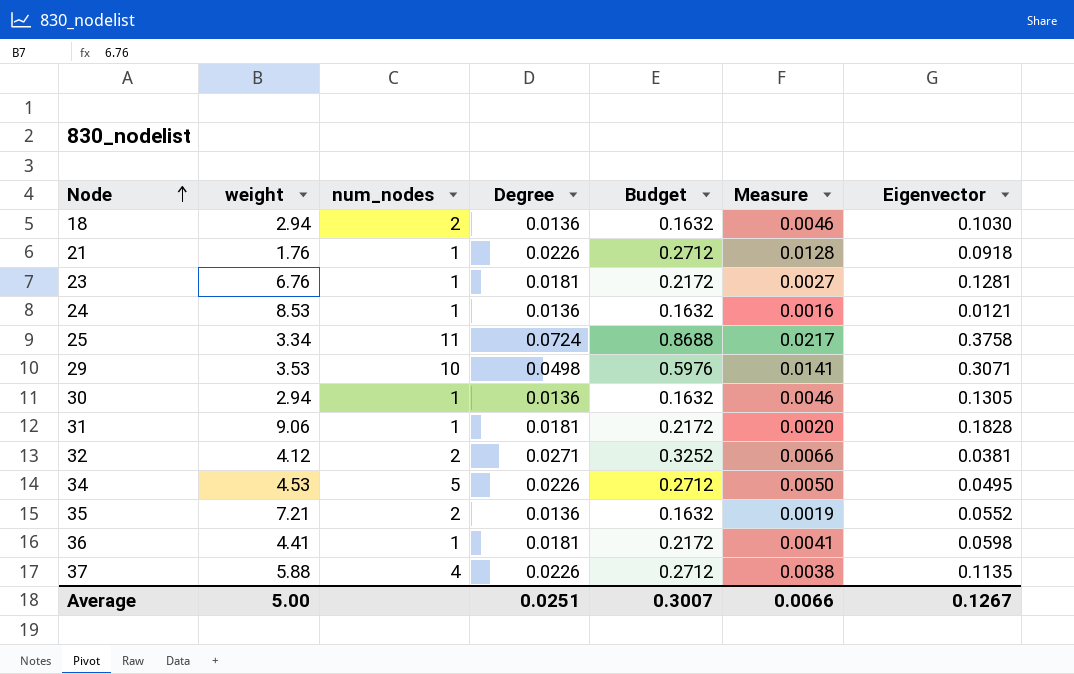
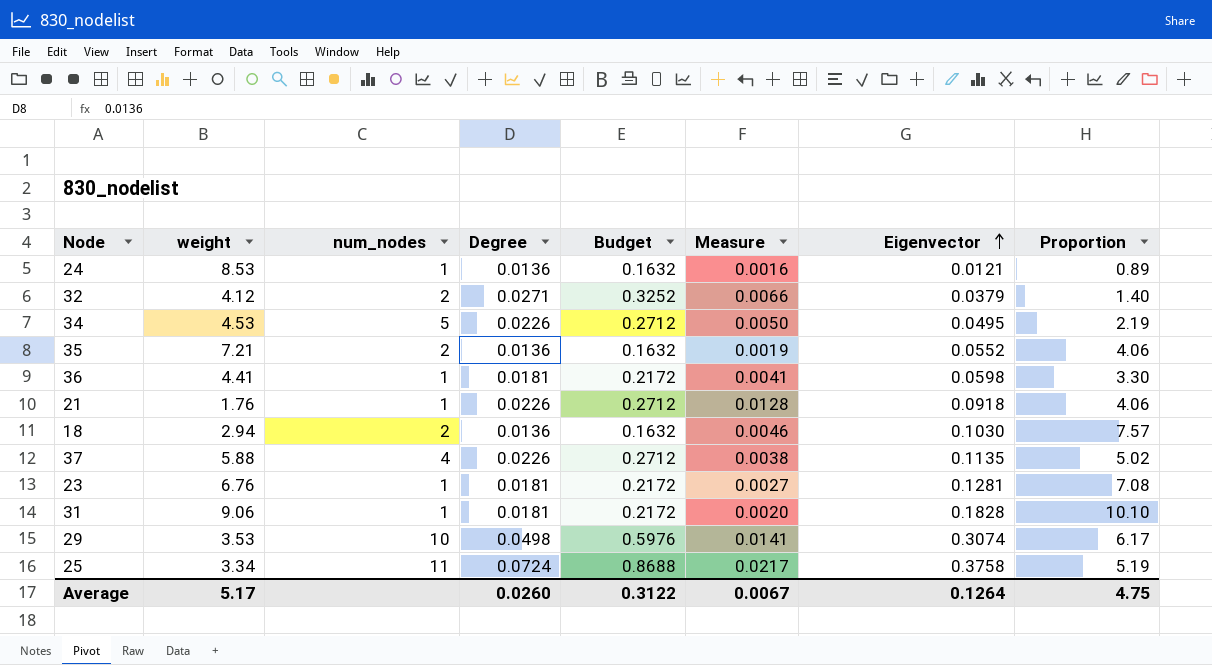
row order: Node ascending -> Eigenvector ascending
column Proportion | formula: none -> [Eigenvector] / [Degree]
row 30: 2.94 | 1 | 0.0136 | 0.1632 | 0.0046 | 0.1305 -> none
32 | Eigenvector: 0.0381 -> 0.0379
29 | Eigenvector: 0.3071 -> 0.3074
Average | weight: 5.00 -> 5.17
Average | Degree: 0.0251 -> 0.0260
Average | Budget: 0.3007 -> 0.3122
Average | Measure: 0.0066 -> 0.0067
Average | Eigenvector: 0.1267 -> 0.1264

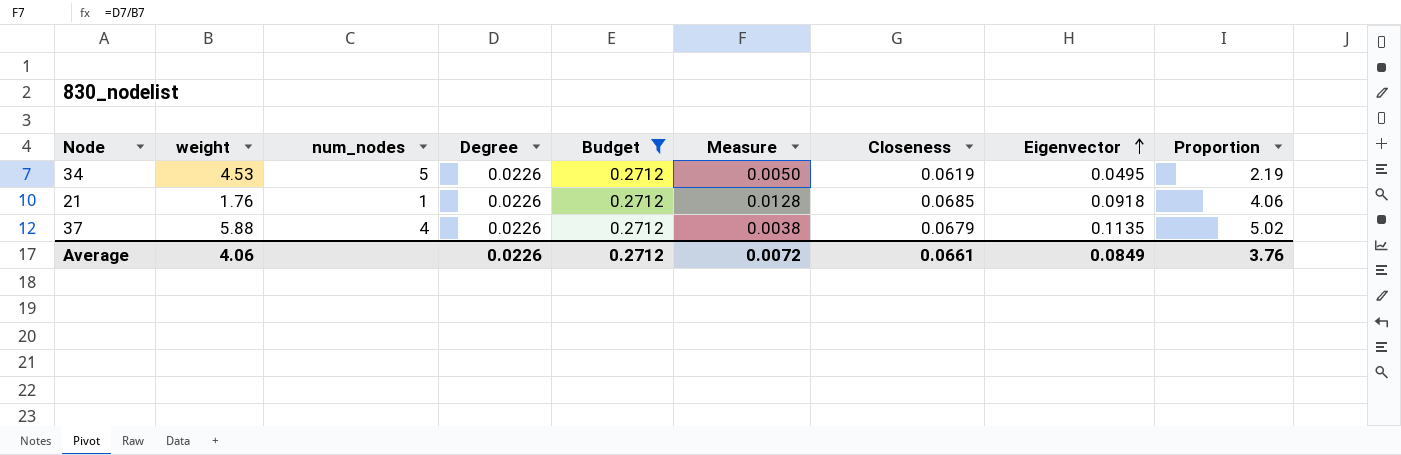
filter: none -> Budget = 0.2712
column Closeness | position: none -> 7
Average | weight: 5.17 -> 4.06
Average | Degree: 0.0260 -> 0.0226
Average | Budget: 0.3122 -> 0.2712
Average | Measure: 0.0067 -> 0.0072
Average | Eigenvector: 0.1264 -> 0.0849
Average | Proportion: 4.75 -> 3.76

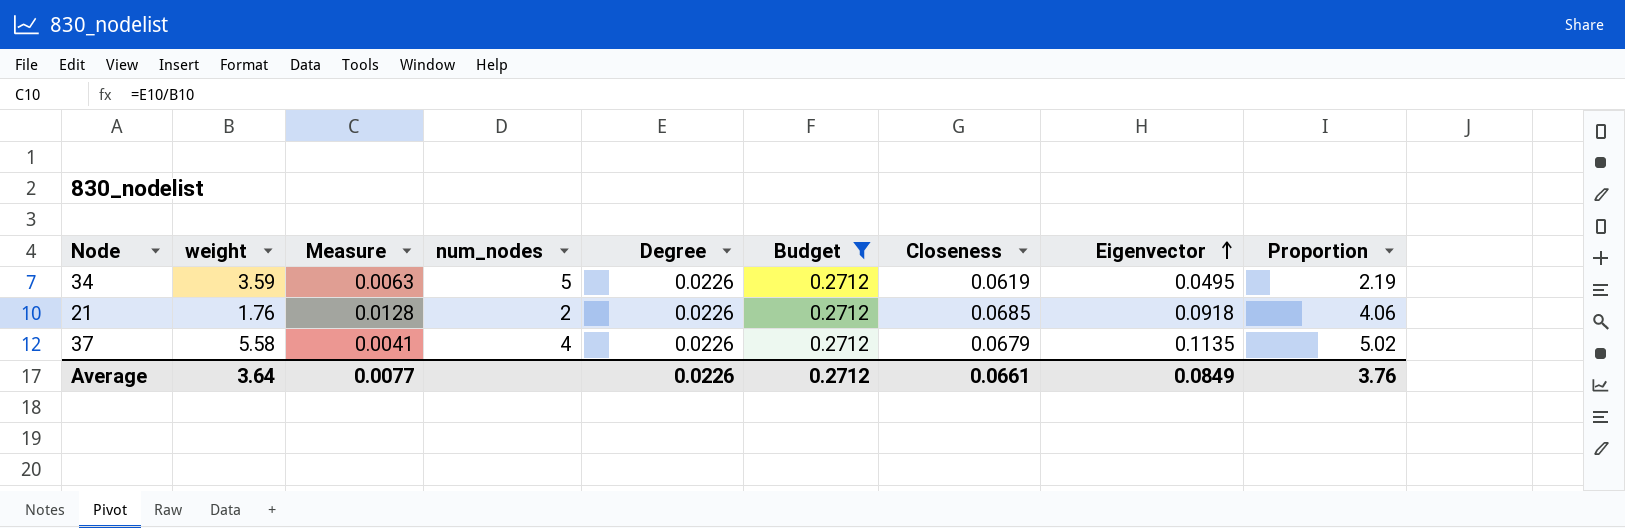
column Measure | position: 6 -> 3
34 | weight: 4.53 -> 3.59
34 | Measure: 0.0050 -> 0.0063
21 | num_nodes: 1 -> 2
37 | weight: 5.88 -> 5.58
37 | Measure: 0.0038 -> 0.0041
Average | weight: 4.06 -> 3.64
Average | Measure: 0.0072 -> 0.0077

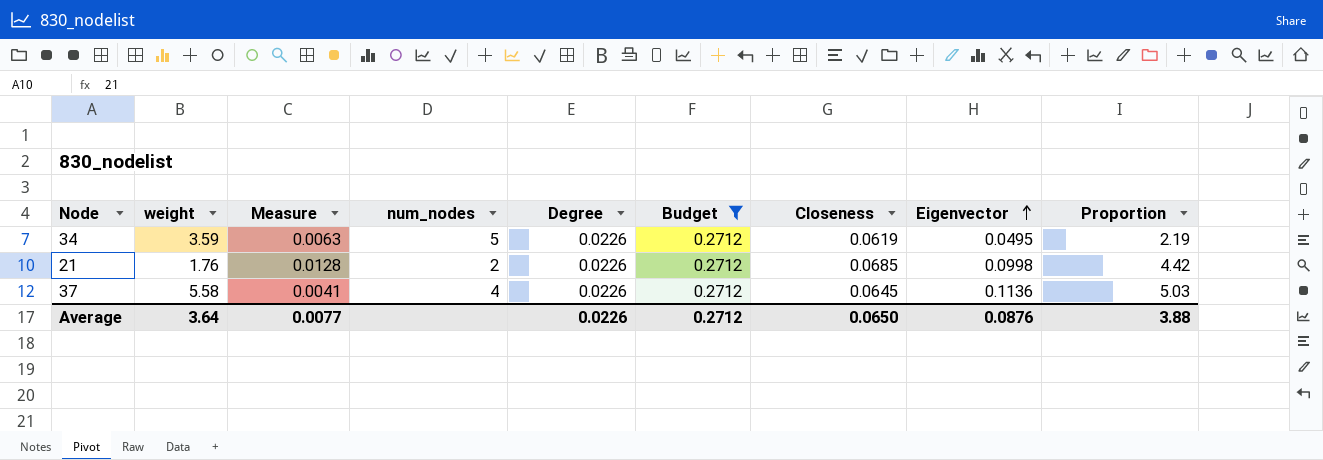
21 | Eigenvector: 0.0918 -> 0.0998
21 | Proportion: 4.06 -> 4.42
37 | Closeness: 0.0679 -> 0.0645
37 | Eigenvector: 0.1135 -> 0.1136
37 | Proportion: 5.02 -> 5.03
Average | Closeness: 0.0661 -> 0.0650
Average | Eigenvector: 0.0849 -> 0.0876
Average | Proportion: 3.76 -> 3.88

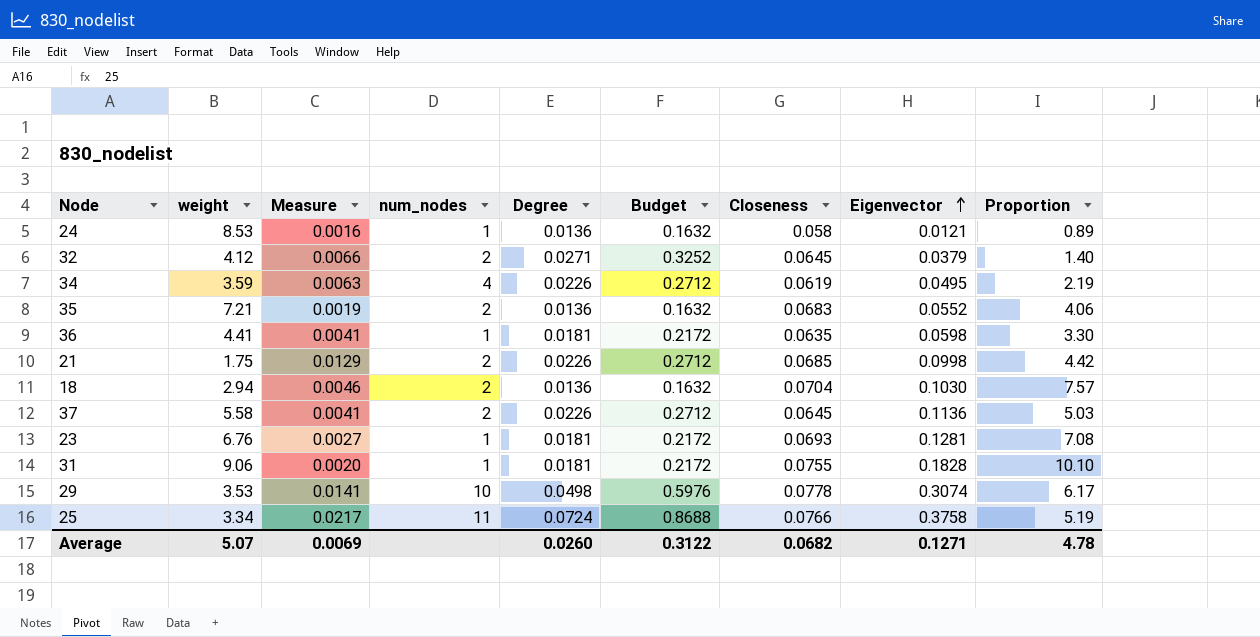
filter: Budget = 0.2712 -> none
34 | num_nodes: 5 -> 4
21 | weight: 1.76 -> 1.75
21 | Measure: 0.0128 -> 0.0129
37 | num_nodes: 4 -> 2
Average | weight: 3.64 -> 5.07
Average | Measure: 0.0077 -> 0.0069
Average | Degree: 0.0226 -> 0.0260
Average | Budget: 0.2712 -> 0.3122
Average | Closeness: 0.0650 -> 0.0682
Average | Eigenvector: 0.0876 -> 0.1271
Average | Proportion: 3.88 -> 4.78

